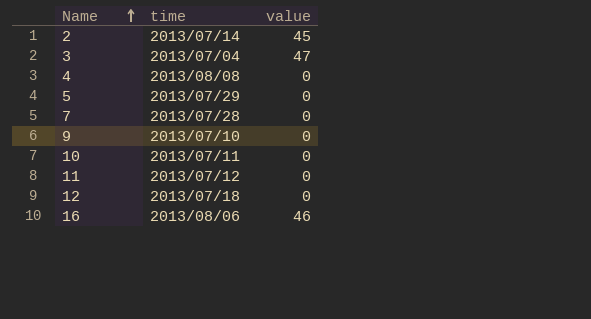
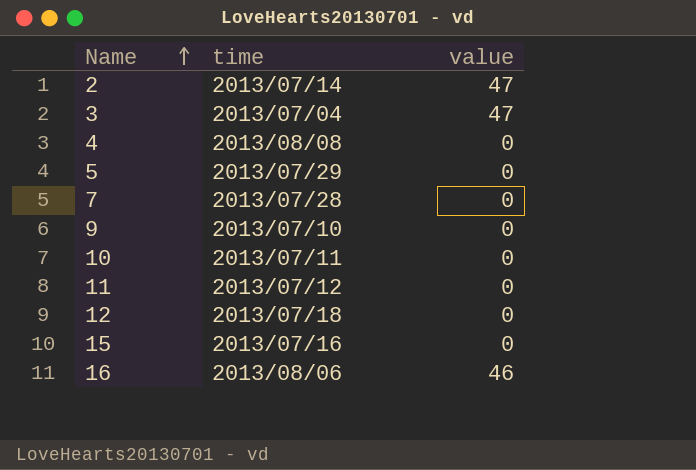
2 | value: 45 -> 47
row 15: none -> 2013/07/16 | 0

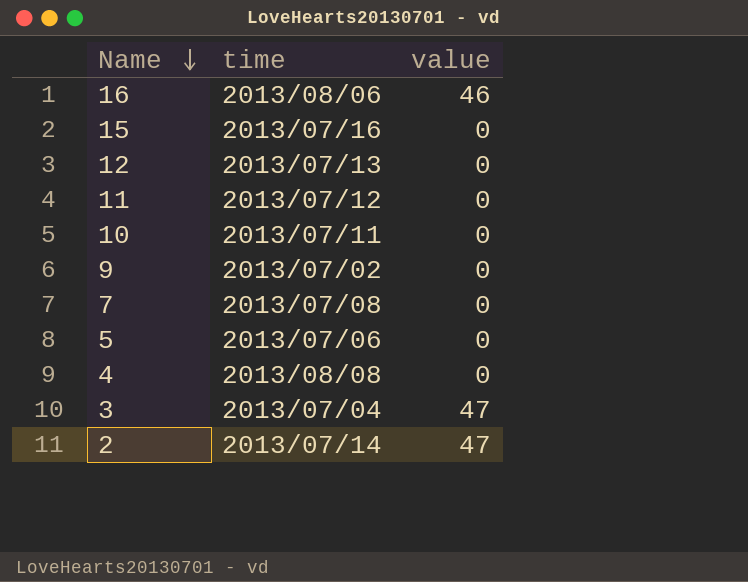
row order: Name ascending -> Name descending
12 | time: 2013/07/18 -> 2013/07/13
9 | time: 2013/07/10 -> 2013/07/02
7 | time: 2013/07/28 -> 2013/07/08
5 | time: 2013/07/29 -> 2013/07/06

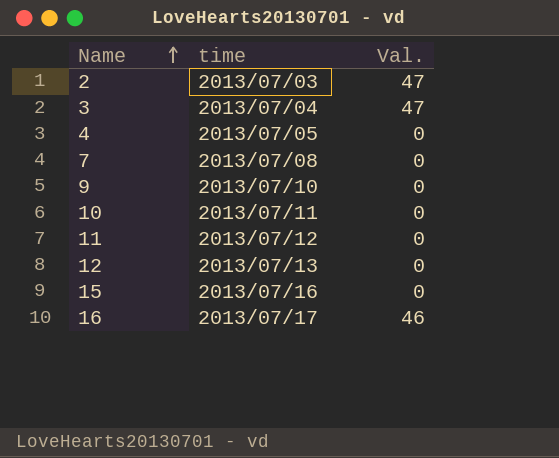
row order: Name descending -> Name ascending
column name: value -> Val.
row 5: 2013/07/06 | 0 -> none
2 | time: 2013/07/14 -> 2013/07/03
4 | time: 2013/08/08 -> 2013/07/05
9 | time: 2013/07/02 -> 2013/07/10
16 | time: 2013/08/06 -> 2013/07/17

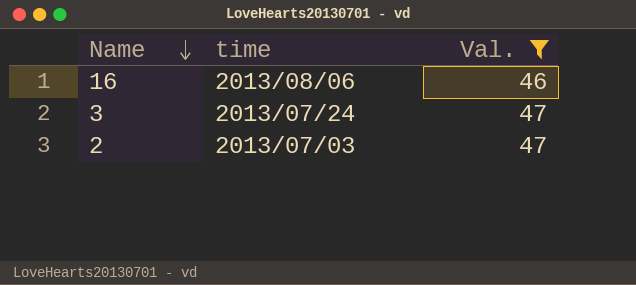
filter: none -> Val. != 0
row order: Name ascending -> Name descending
16 | time: 2013/07/17 -> 2013/08/06
3 | time: 2013/07/04 -> 2013/07/24

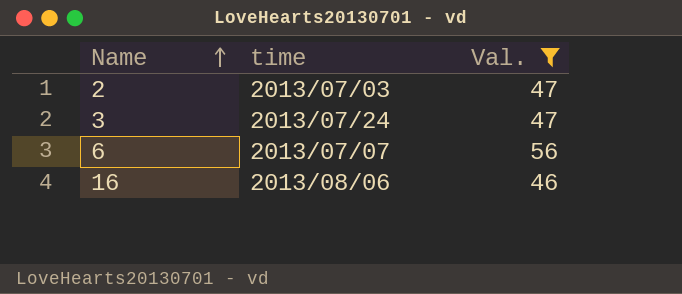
row order: Name descending -> Name ascending
row 6: none -> 2013/07/07 | 56

